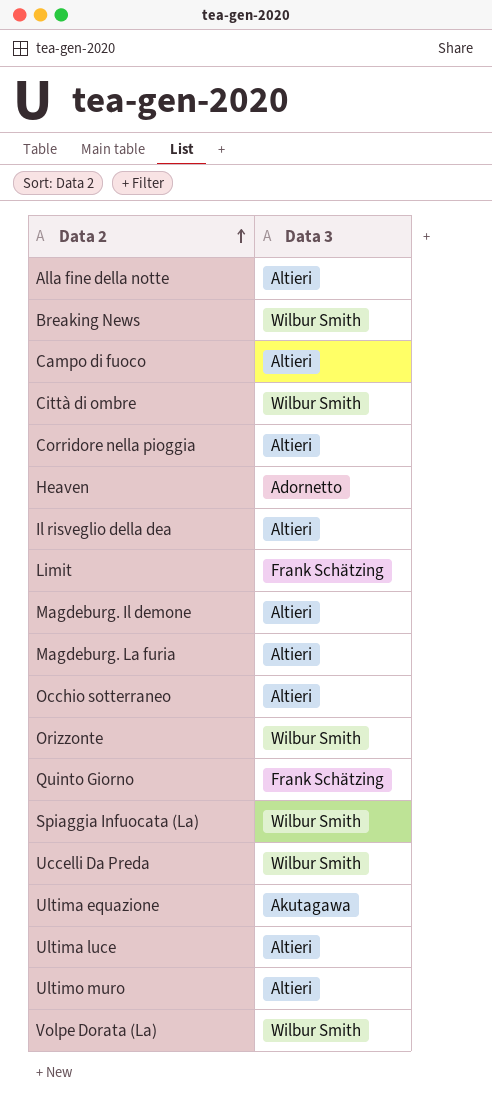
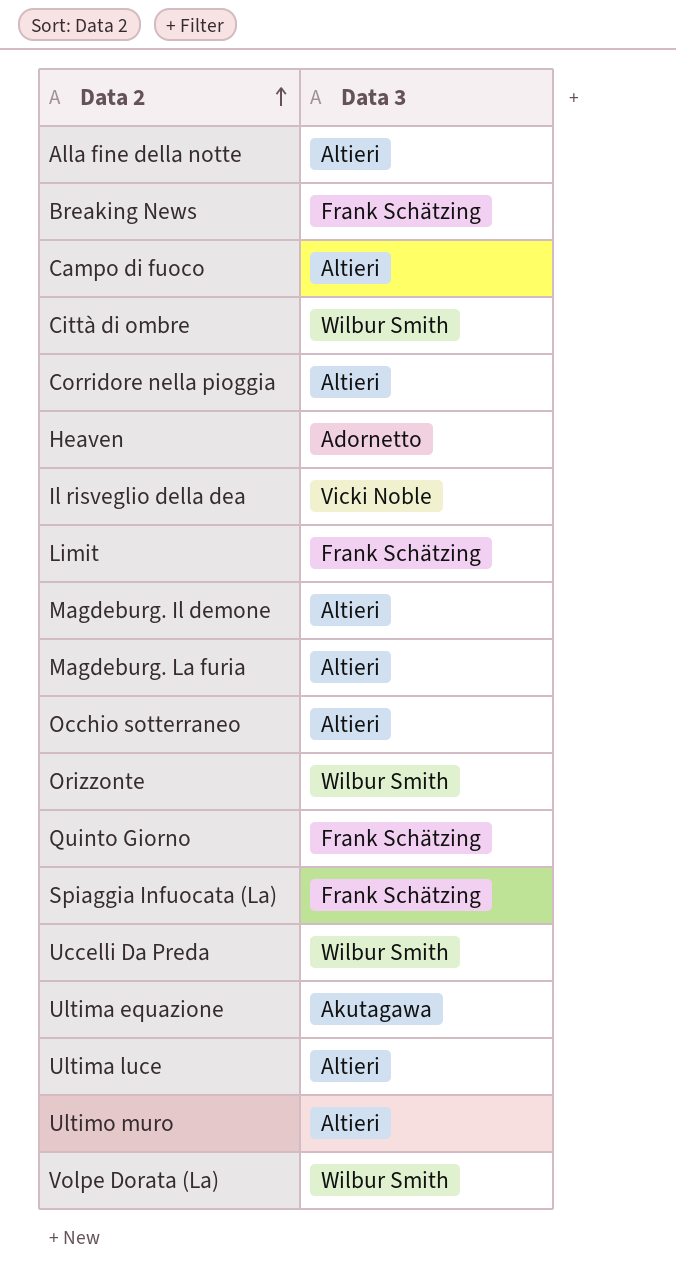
Breaking News | Data 3: Wilbur Smith -> Frank Schätzing
Il risveglio della dea | Data 3: Altieri -> Vicki Noble
Spiaggia Infuocata (La) | Data 3: Wilbur Smith -> Frank Schätzing

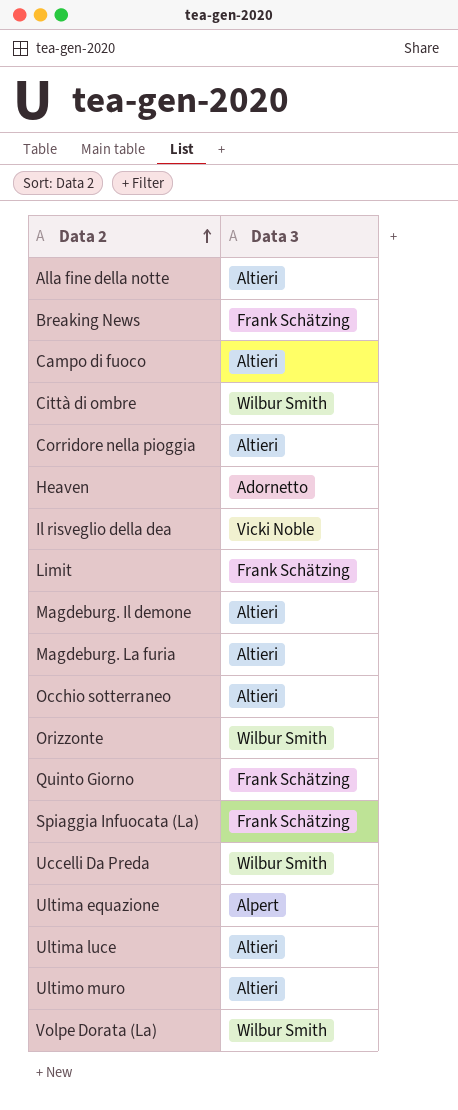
Ultima equazione | Data 3: Akutagawa -> Alpert

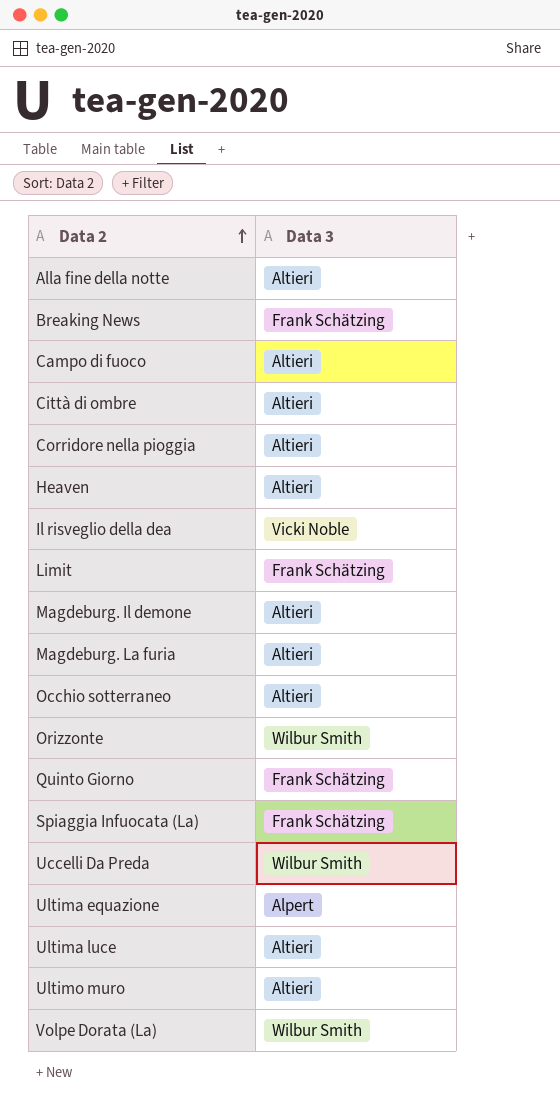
Città di ombre | Data 3: Wilbur Smith -> Altieri
Heaven | Data 3: Adornetto -> Altieri

